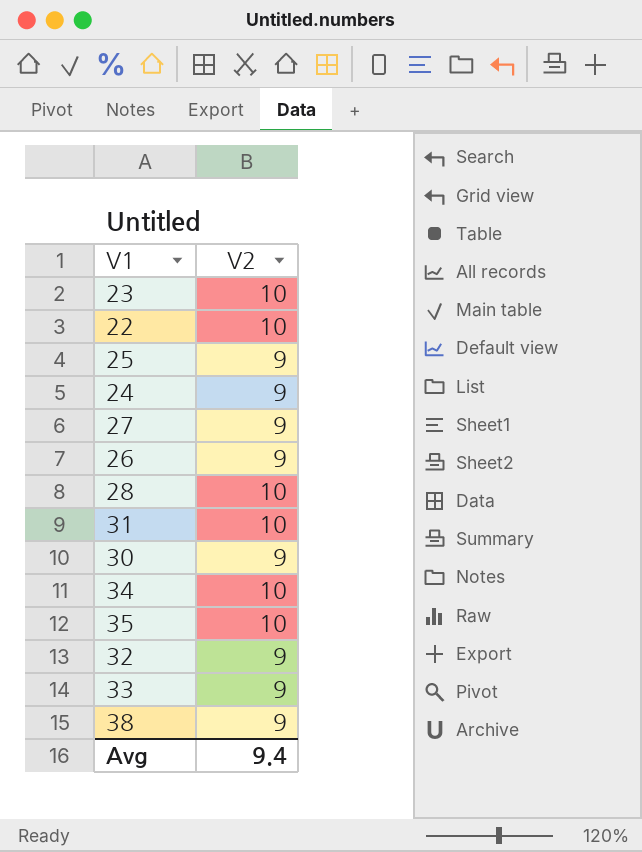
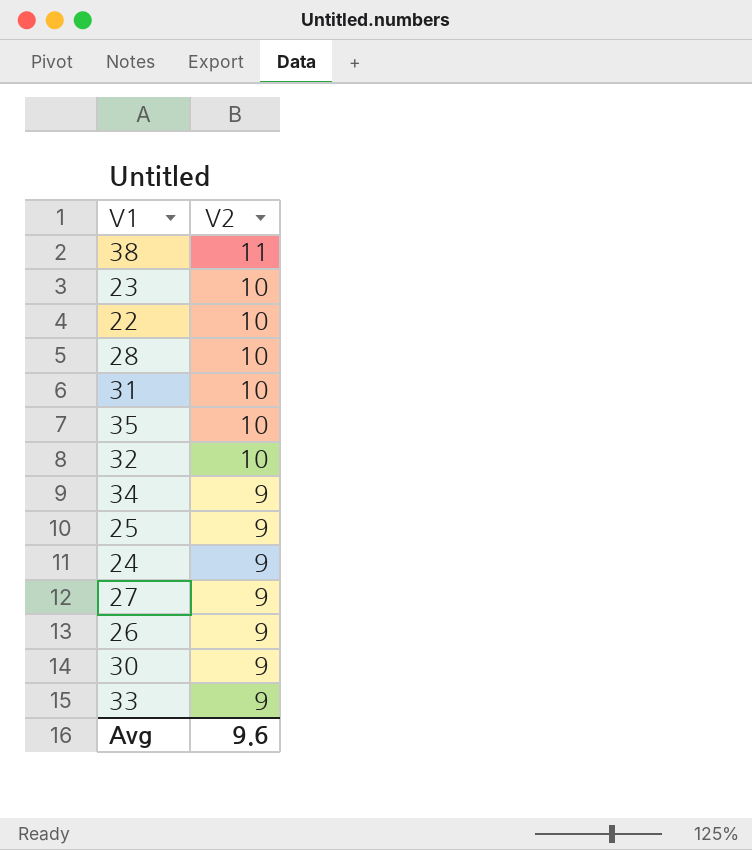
row order: none -> V2 descending
38 | V2: 9 -> 11
32 | V2: 9 -> 10
34 | V2: 10 -> 9
Avg | V2: 9.4 -> 9.6

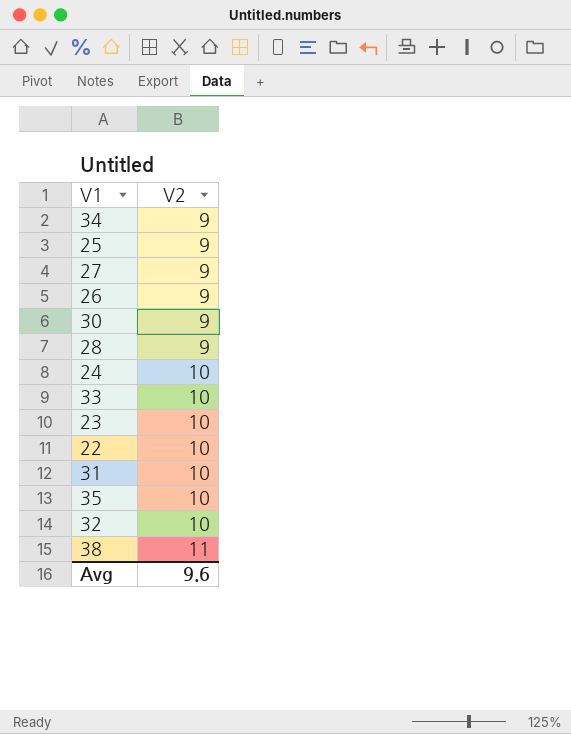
row order: V2 descending -> V2 ascending
28 | V2: 10 -> 9
24 | V2: 9 -> 10
33 | V2: 9 -> 10

